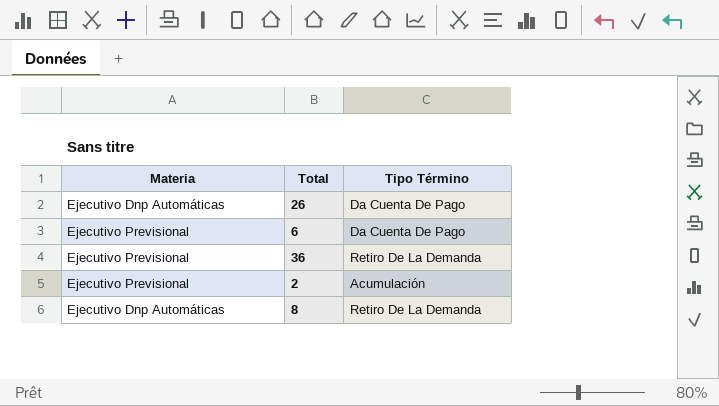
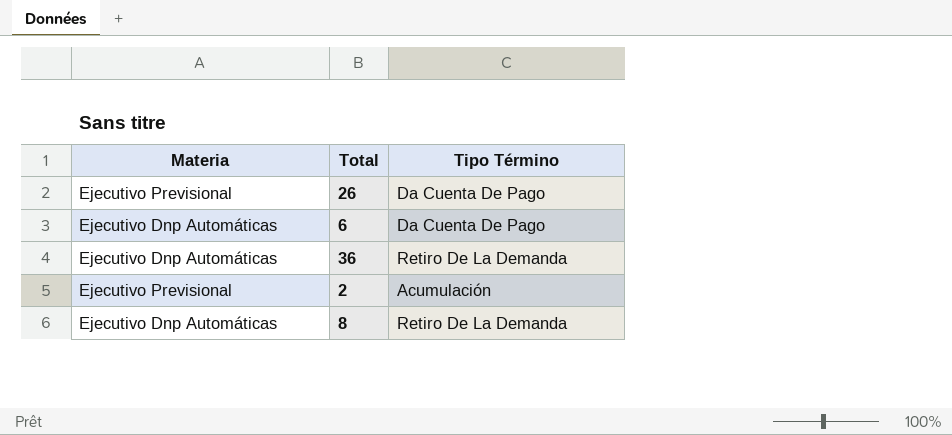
26 | Materia: Ejecutivo Dnp Automáticas -> Ejecutivo Previsional
6 | Materia: Ejecutivo Previsional -> Ejecutivo Dnp Automáticas
36 | Materia: Ejecutivo Previsional -> Ejecutivo Dnp Automáticas

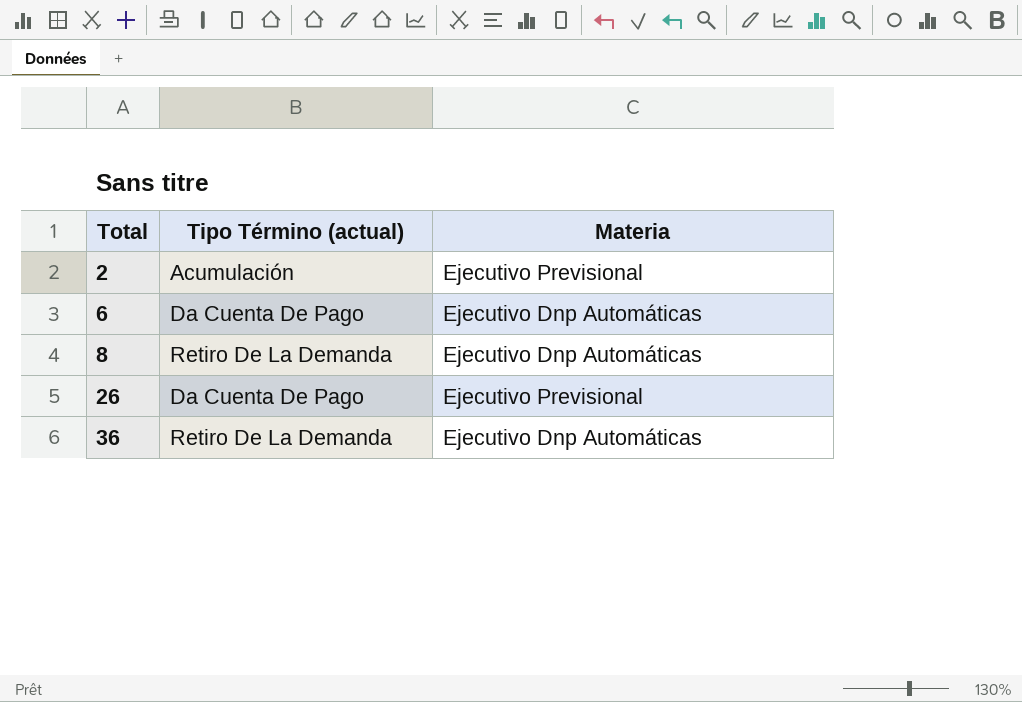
row order: none -> Total ascending
column name: Tipo Término -> Tipo Término (actual)
column Materia | position: 1 -> 3

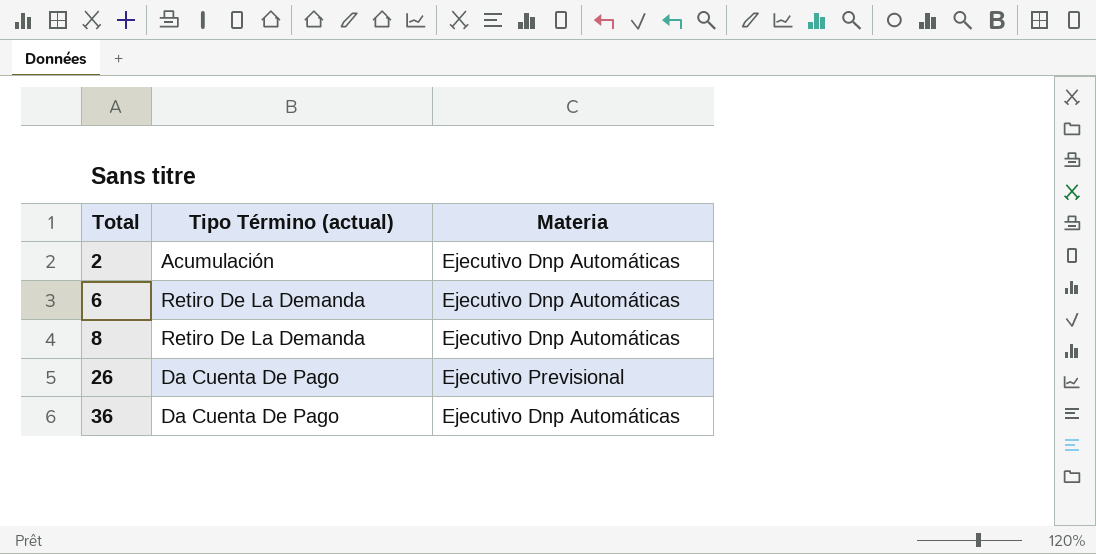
2 | Materia: Ejecutivo Previsional -> Ejecutivo Dnp Automáticas
6 | Tipo Término (actual): Da Cuenta De Pago -> Retiro De La Demanda
36 | Tipo Término (actual): Retiro De La Demanda -> Da Cuenta De Pago

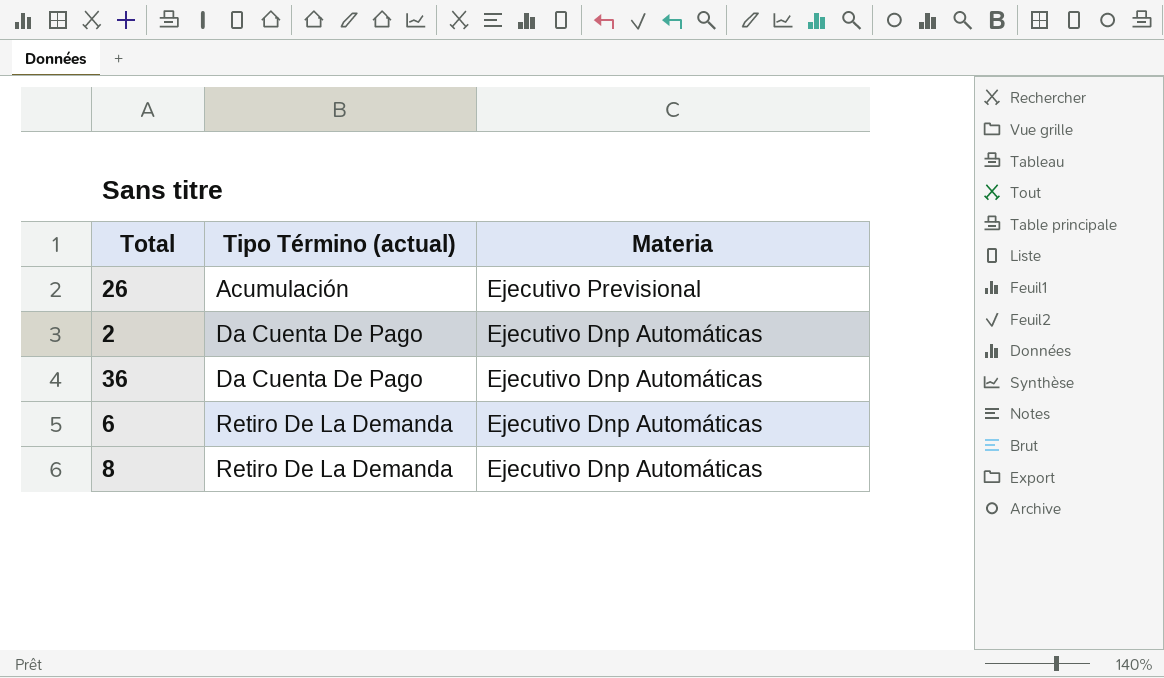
row order: Total ascending -> Tipo Término (actual) ascending
26 | Tipo Término (actual): Da Cuenta De Pago -> Acumulación
2 | Tipo Término (actual): Acumulación -> Da Cuenta De Pago

